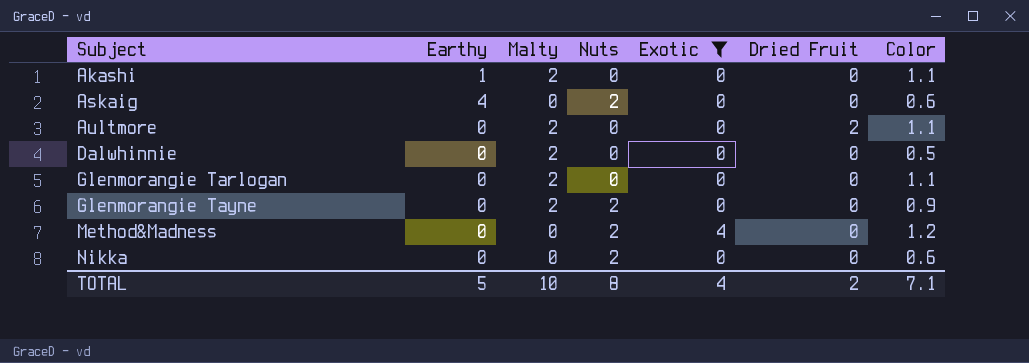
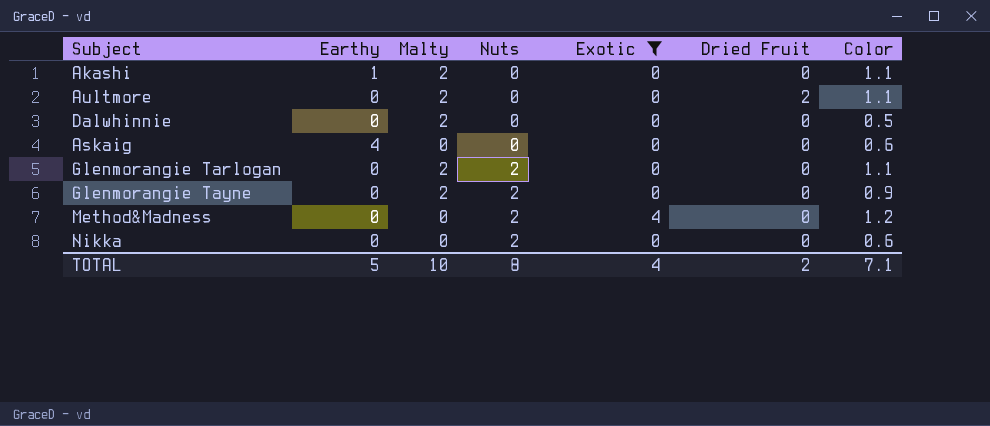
row order: Subject ascending -> Nuts ascending
Askaig | Nuts: 2 -> 0
Glenmorangie Tarlogan | Nuts: 0 -> 2

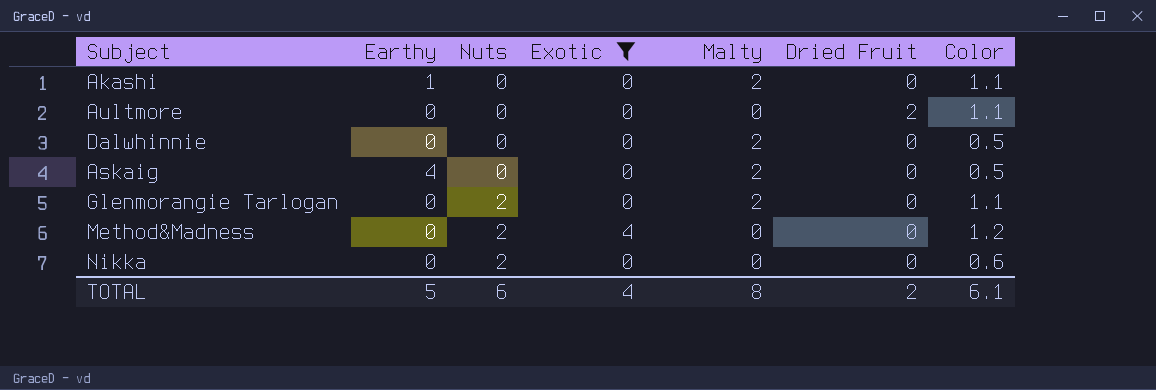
column Malty | position: 3 -> 5
row Glenmorangie Tayne: 0 | 2 | 2 | 0 | 0 | 0.9 -> none
Aultmore | Malty: 2 -> 0
Askaig | Malty: 0 -> 2
Askaig | Color: 0.6 -> 0.5
TOTAL | Nuts: 8 -> 6
TOTAL | Malty: 10 -> 8
TOTAL | Color: 7.1 -> 6.1

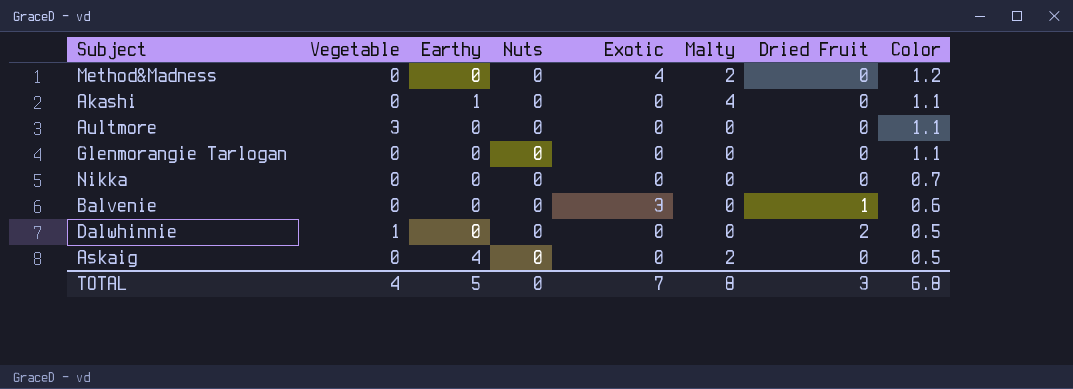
filter: Exotic != 3 -> none
row order: Nuts ascending -> Color descending
column Vegetable | position: none -> 2
Method&Madness | Nuts: 2 -> 0
Method&Madness | Malty: 0 -> 2
Akashi | Malty: 2 -> 4
Aultmore | Dried Fruit: 2 -> 0
Glenmorangie Tarlogan | Nuts: 2 -> 0
Glenmorangie Tarlogan | Malty: 2 -> 0
Nikka | Nuts: 2 -> 0
Nikka | Color: 0.6 -> 0.7
Dalwhinnie | Malty: 2 -> 0
Dalwhinnie | Dried Fruit: 0 -> 2
TOTAL | Nuts: 6 -> 0
TOTAL | Exotic: 4 -> 7
TOTAL | Dried Fruit: 2 -> 3
TOTAL | Color: 6.1 -> 6.8

